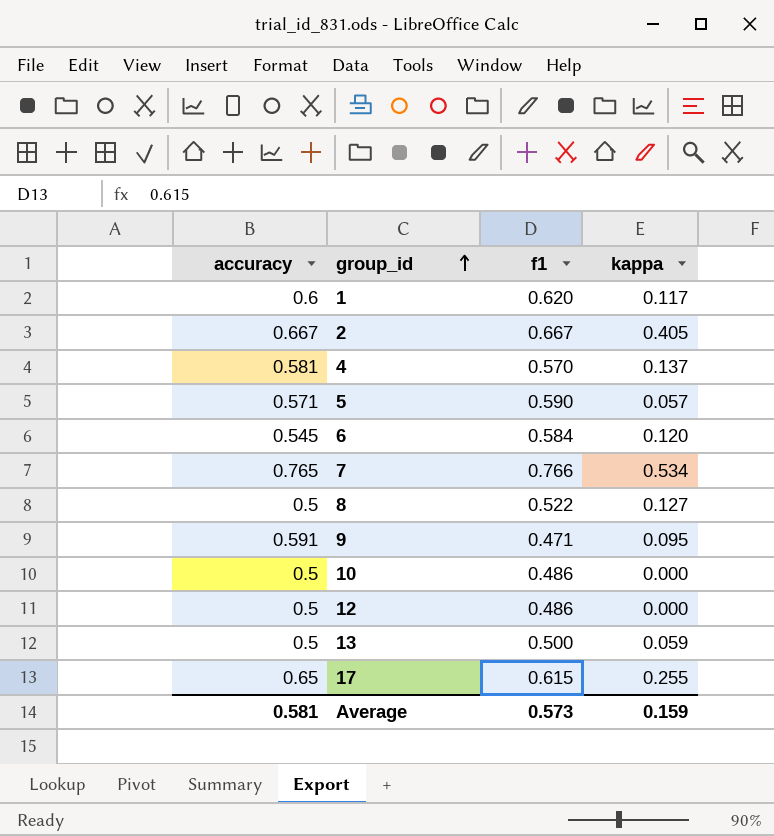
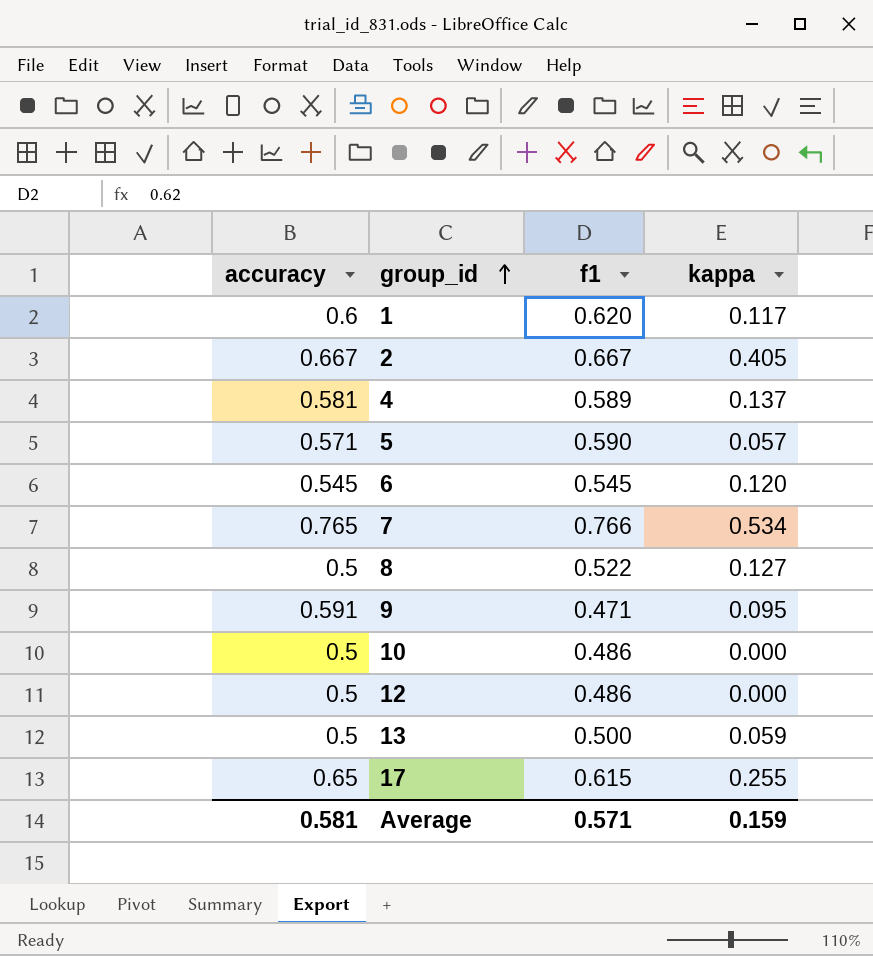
4 | f1: 0.570 -> 0.589
6 | f1: 0.584 -> 0.545
Average | f1: 0.573 -> 0.571

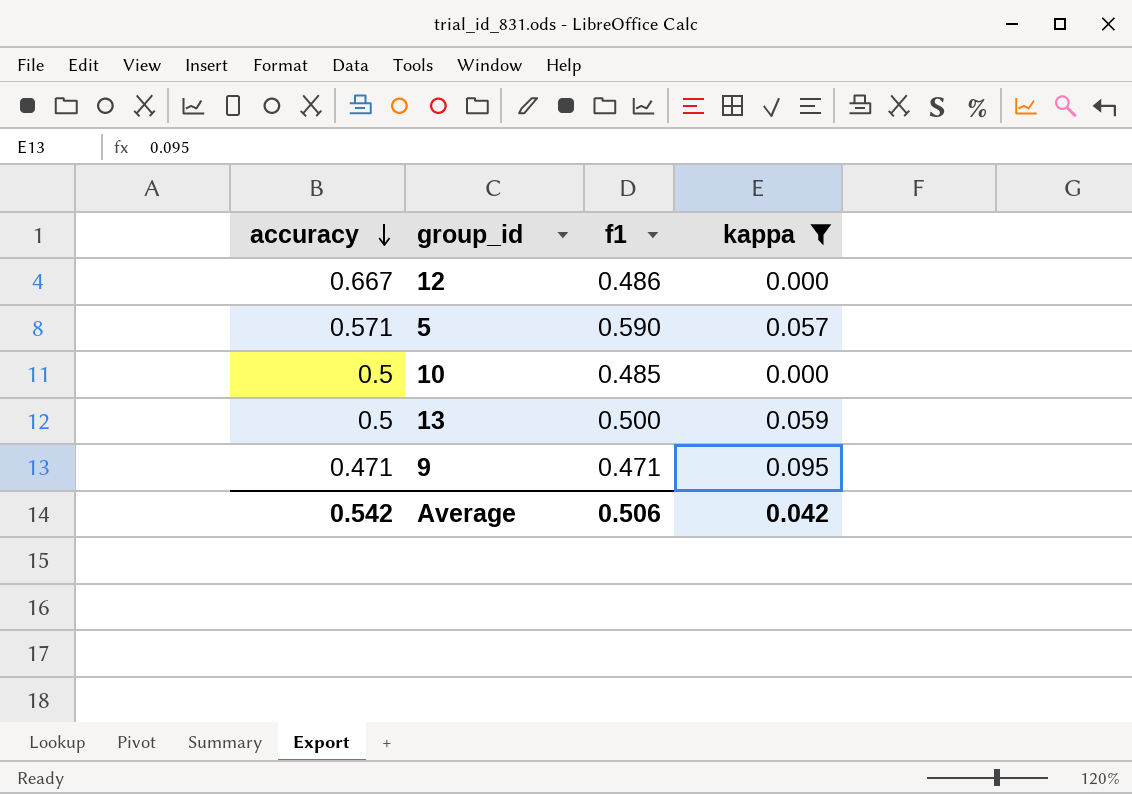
filter: none -> kappa <= 0.095
row order: group_id ascending -> accuracy descending
12 | accuracy: 0.5 -> 0.667
10 | f1: 0.486 -> 0.485
9 | accuracy: 0.591 -> 0.471
Average | accuracy: 0.581 -> 0.542
Average | f1: 0.571 -> 0.506
Average | kappa: 0.159 -> 0.042

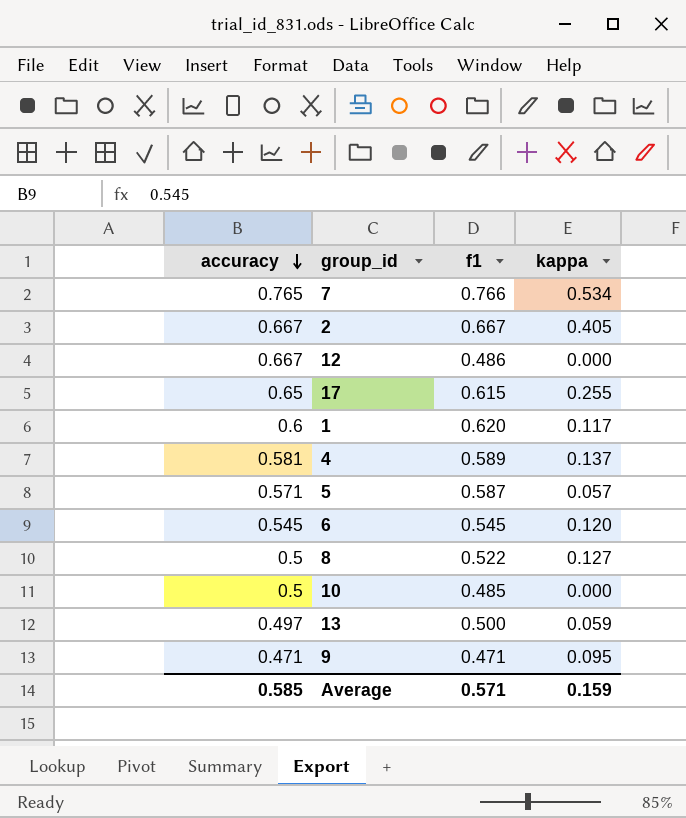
filter: kappa <= 0.095 -> none
5 | f1: 0.590 -> 0.587
13 | accuracy: 0.5 -> 0.497
Average | accuracy: 0.542 -> 0.585
Average | f1: 0.506 -> 0.571
Average | kappa: 0.042 -> 0.159

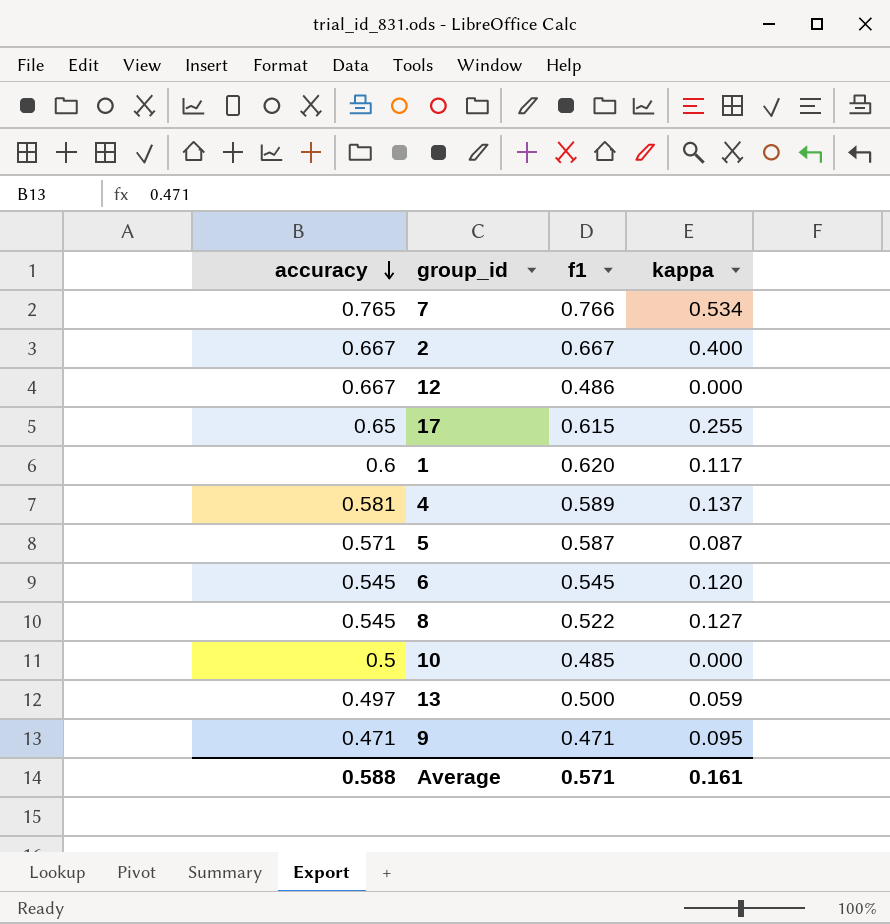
2 | kappa: 0.405 -> 0.400
5 | kappa: 0.057 -> 0.087
8 | accuracy: 0.5 -> 0.545
Average | accuracy: 0.585 -> 0.588
Average | kappa: 0.159 -> 0.161

